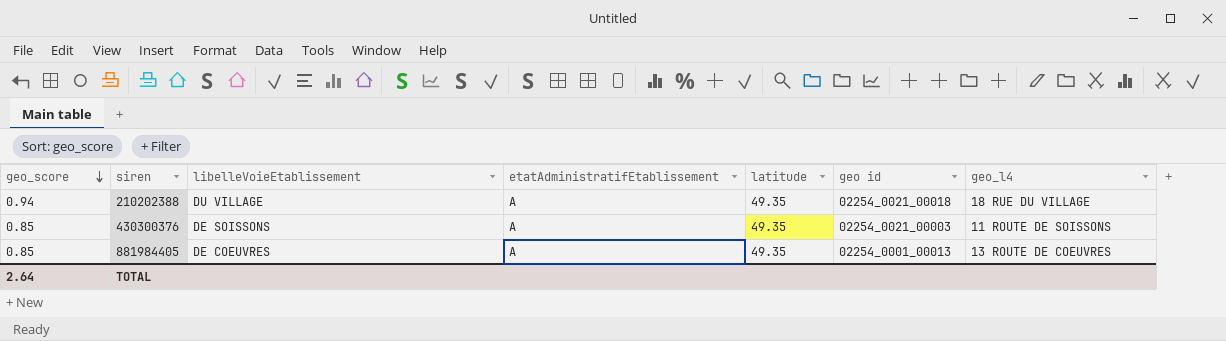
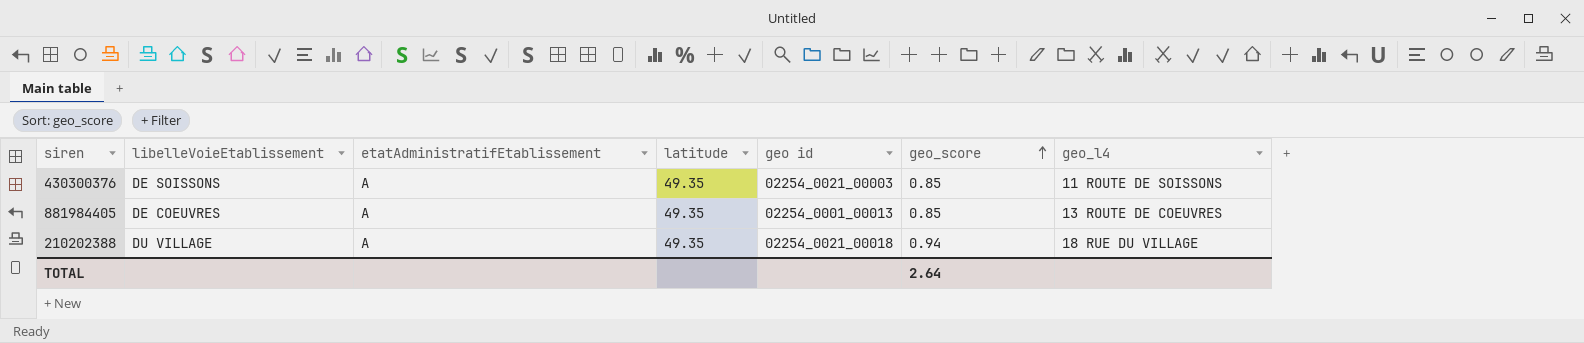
row order: geo_score descending -> geo_score ascending
column geo_score | position: 1 -> 6

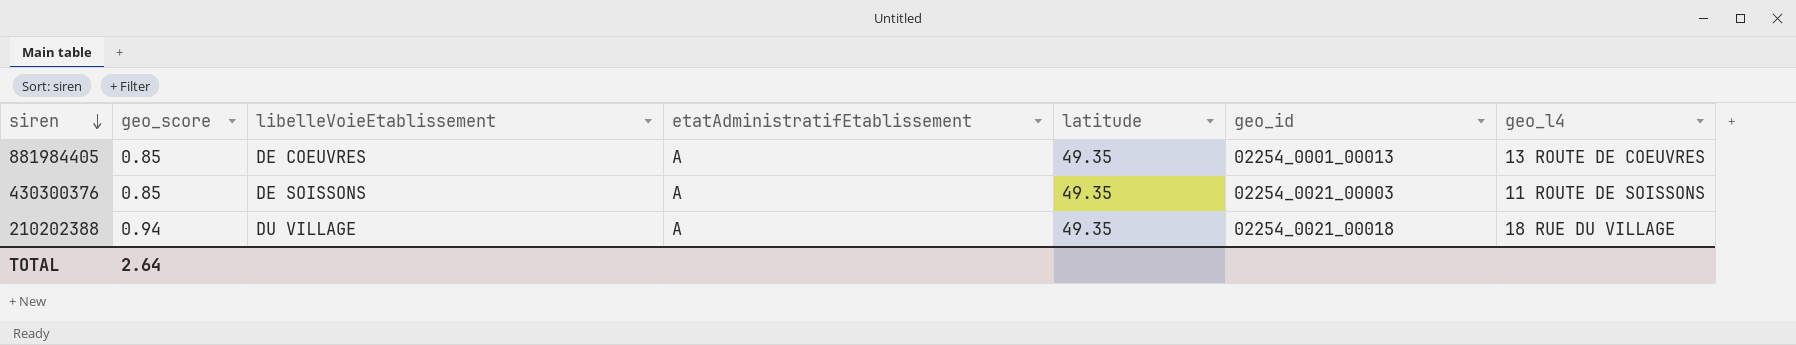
row order: geo_score ascending -> siren descending
column geo_score | position: 6 -> 2
column name: geo id -> geo_id

